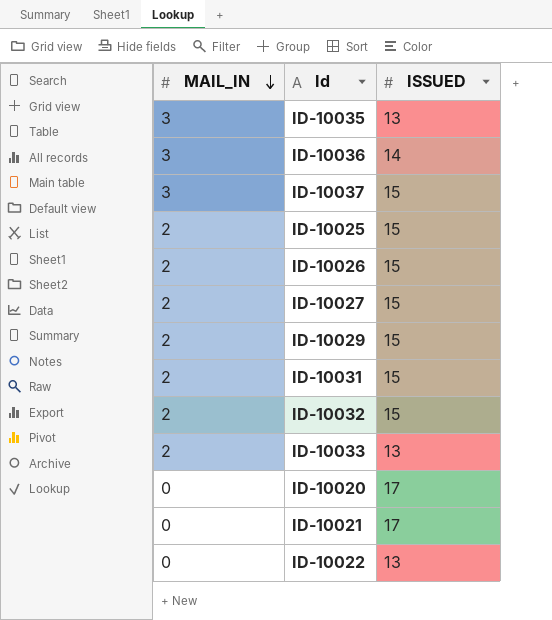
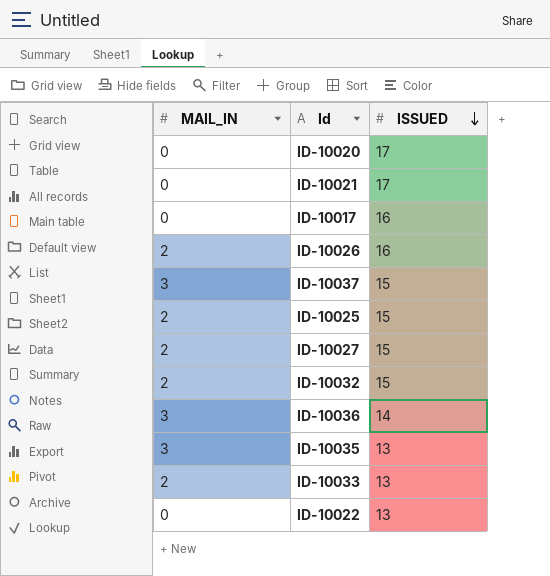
row order: MAIL_IN descending -> ISSUED descending
row ID-10029: 2 | 15 -> none
row ID-10031: 2 | 15 -> none
row ID-10017: none -> 0 | 16
ID-10026 | ISSUED: 15 -> 16

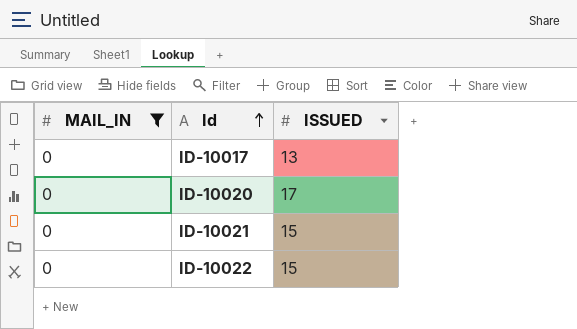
filter: none -> MAIL_IN = 0
row order: ISSUED descending -> Id ascending
ID-10017 | ISSUED: 16 -> 13
ID-10021 | ISSUED: 17 -> 15
ID-10022 | ISSUED: 13 -> 15

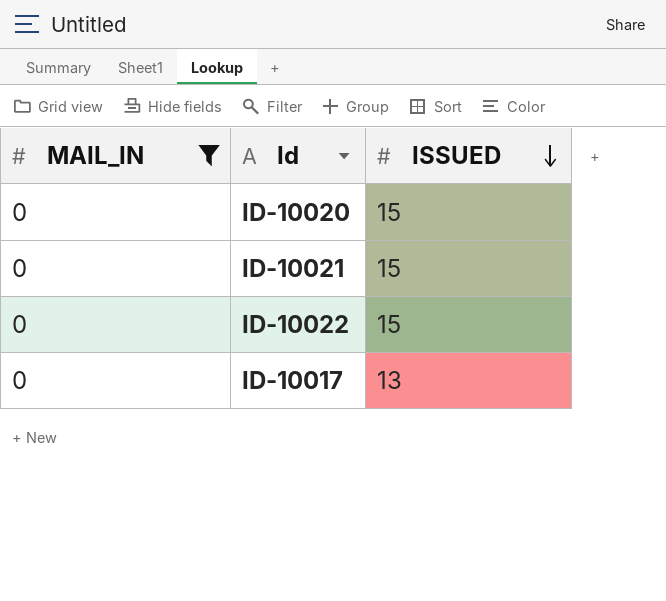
row order: Id ascending -> ISSUED descending
ID-10020 | ISSUED: 17 -> 15

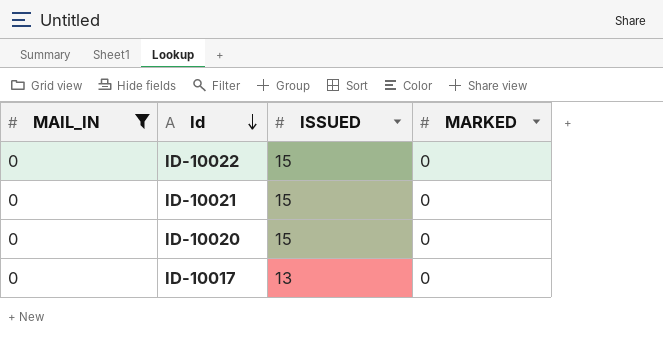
row order: ISSUED descending -> Id descending
column MARKED | position: none -> 4

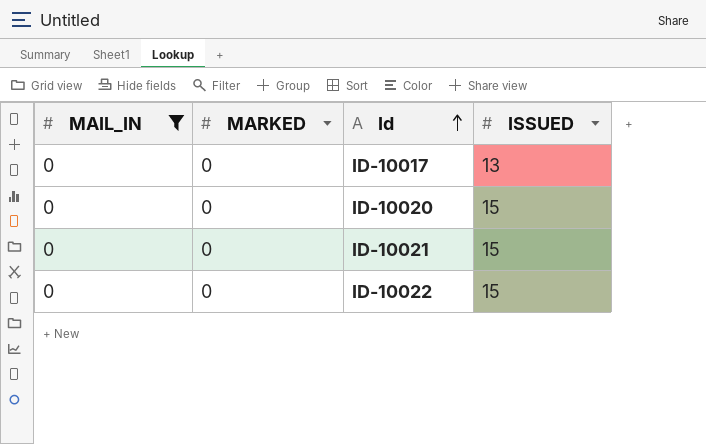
row order: Id descending -> Id ascending
column MARKED | position: 4 -> 2

